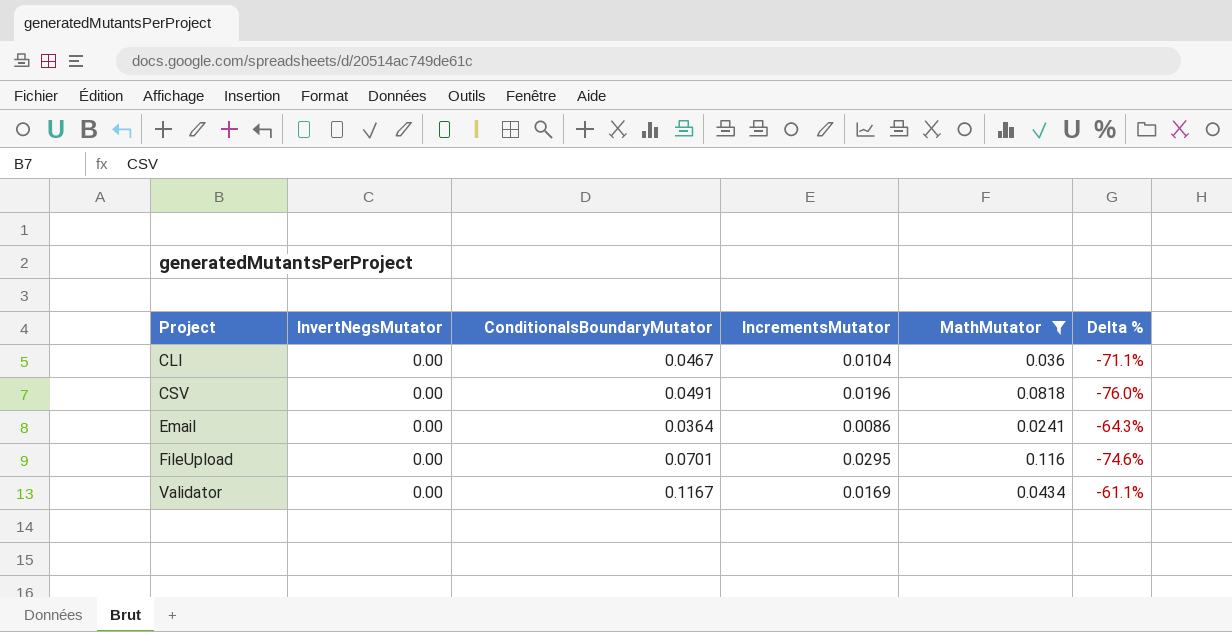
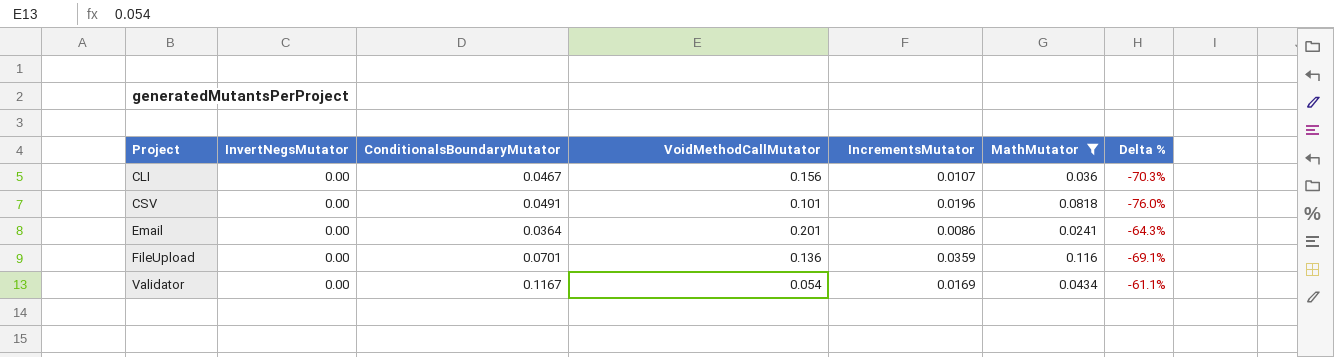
column VoidMethodCallMutator | position: none -> 4
CLI | IncrementsMutator: 0.0104 -> 0.0107
CLI | Delta %: -71.1% -> -70.3%
FileUpload | IncrementsMutator: 0.0295 -> 0.0359
FileUpload | Delta %: -74.6% -> -69.1%

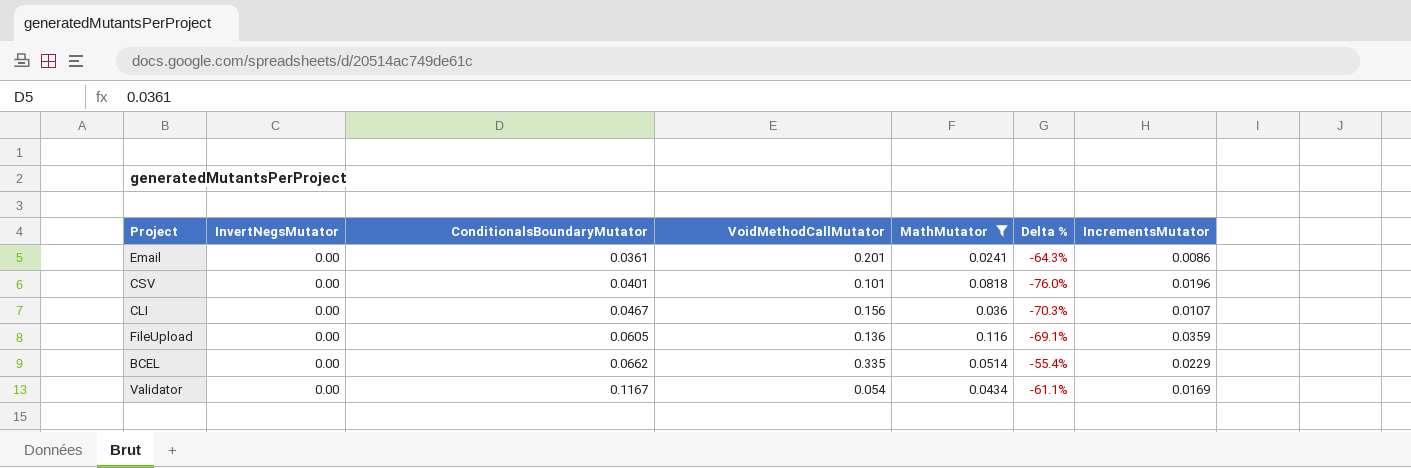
row order: Project ascending -> ConditionalsBoundaryMutator ascending
column IncrementsMutator | position: 5 -> 7
Email | ConditionalsBoundaryMutator: 0.0364 -> 0.0361
CSV | ConditionalsBoundaryMutator: 0.0491 -> 0.0401
FileUpload | ConditionalsBoundaryMutator: 0.0701 -> 0.0605
row BCEL: none -> 0.00 | 0.0662 | 0.335 | 0.0514 | -55.4% | 0.0229

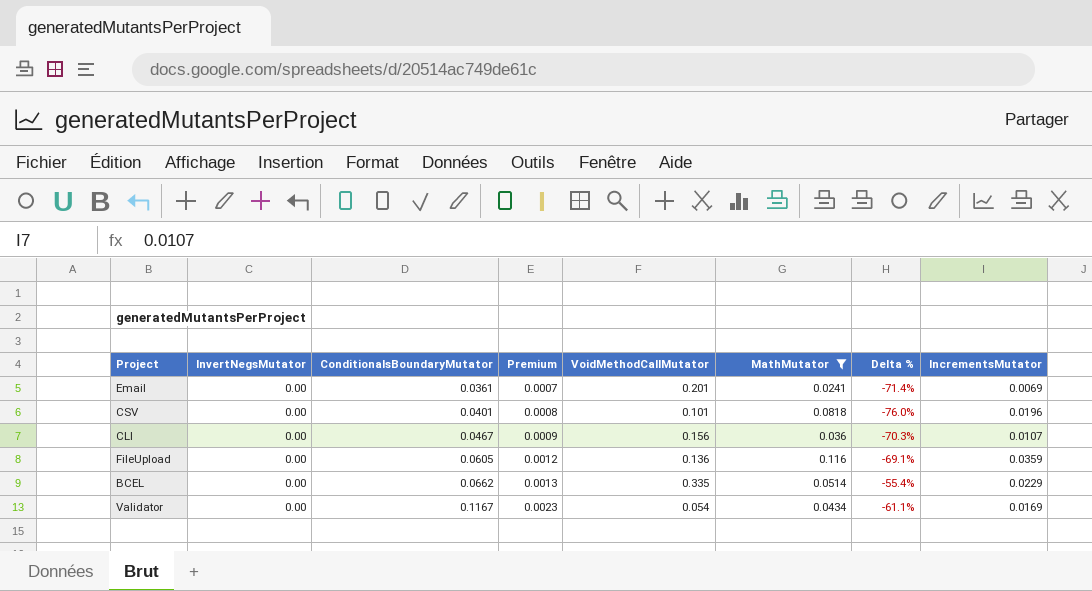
column Premium | formula: none -> [ConditionalsBoundaryMutator] * 0.02
Email | Delta %: -64.3% -> -71.4%
Email | IncrementsMutator: 0.0086 -> 0.0069

